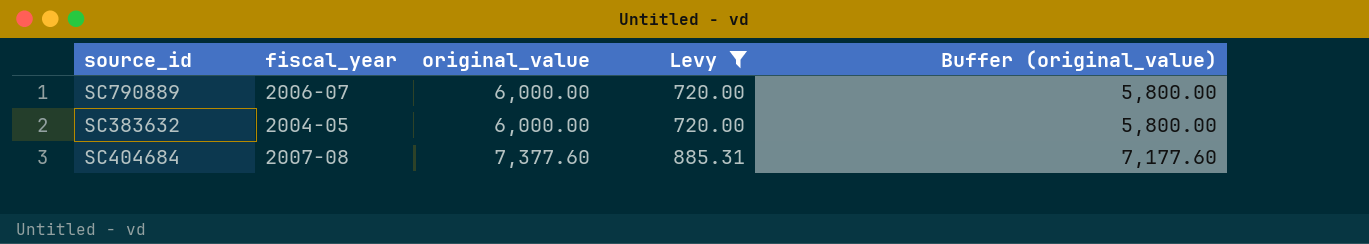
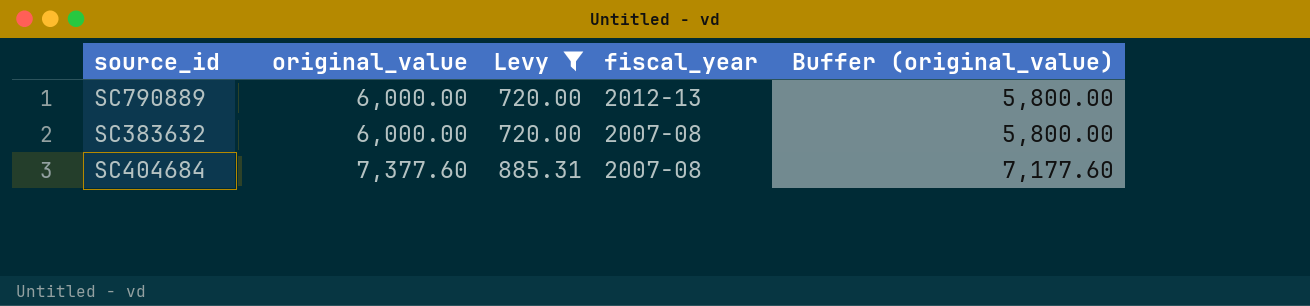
column fiscal_year | position: 2 -> 4
SC790889 | fiscal_year: 2006-07 -> 2012-13
SC383632 | fiscal_year: 2004-05 -> 2007-08

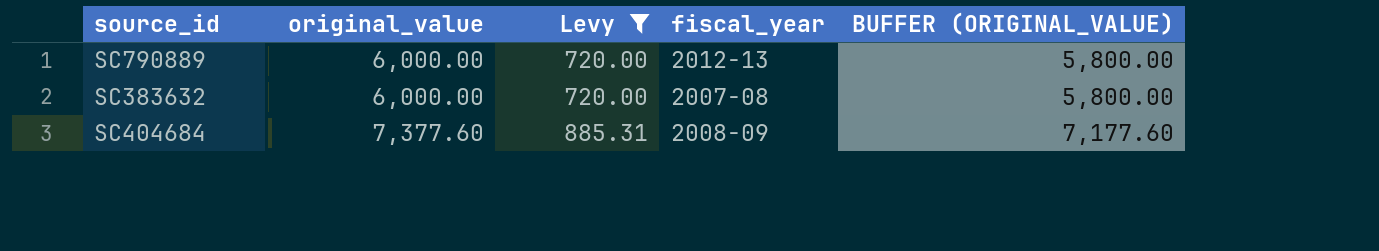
column name: Buffer (original_value) -> BUFFER (ORIGINAL_VALUE)
SC404684 | fiscal_year: 2007-08 -> 2008-09

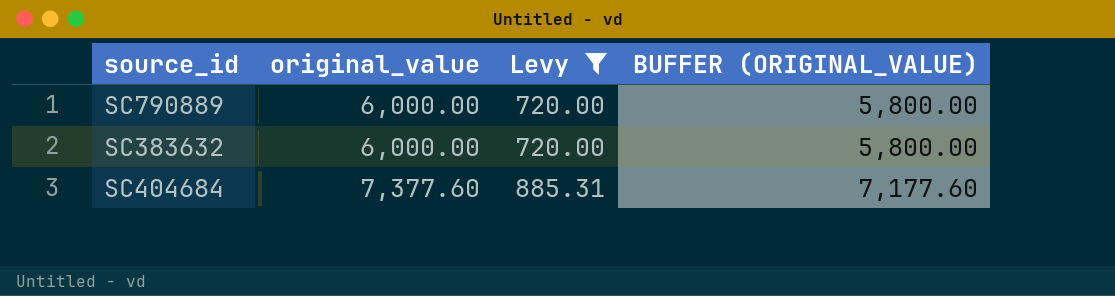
column fiscal_year | position: 4 -> none

